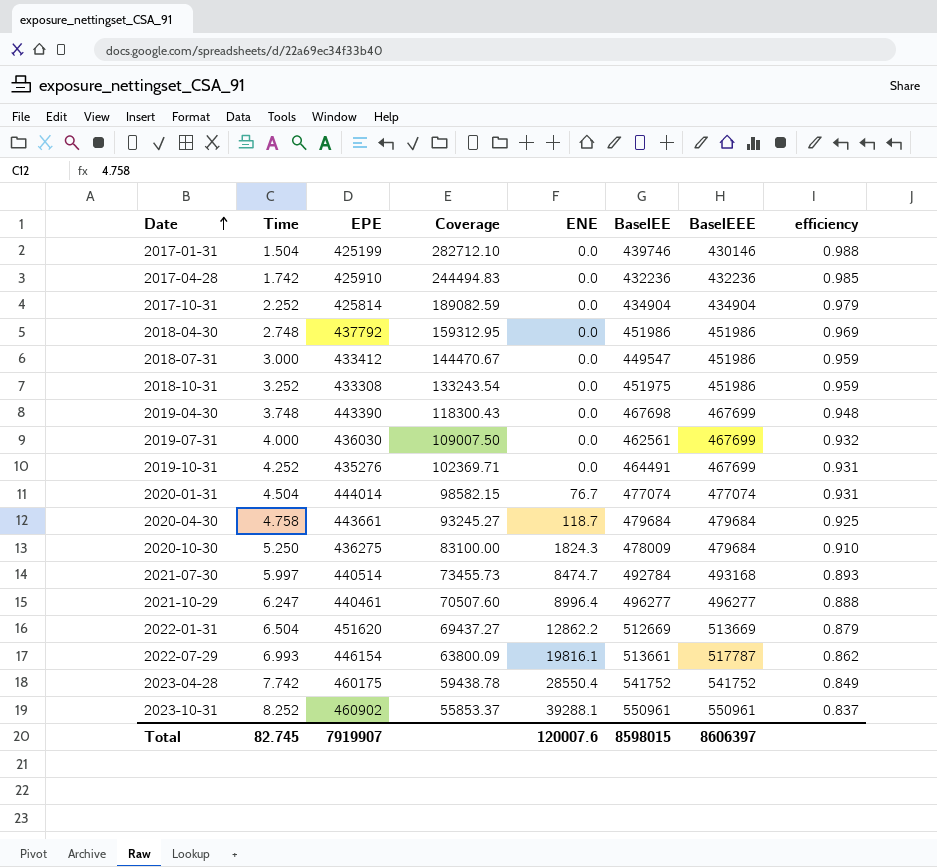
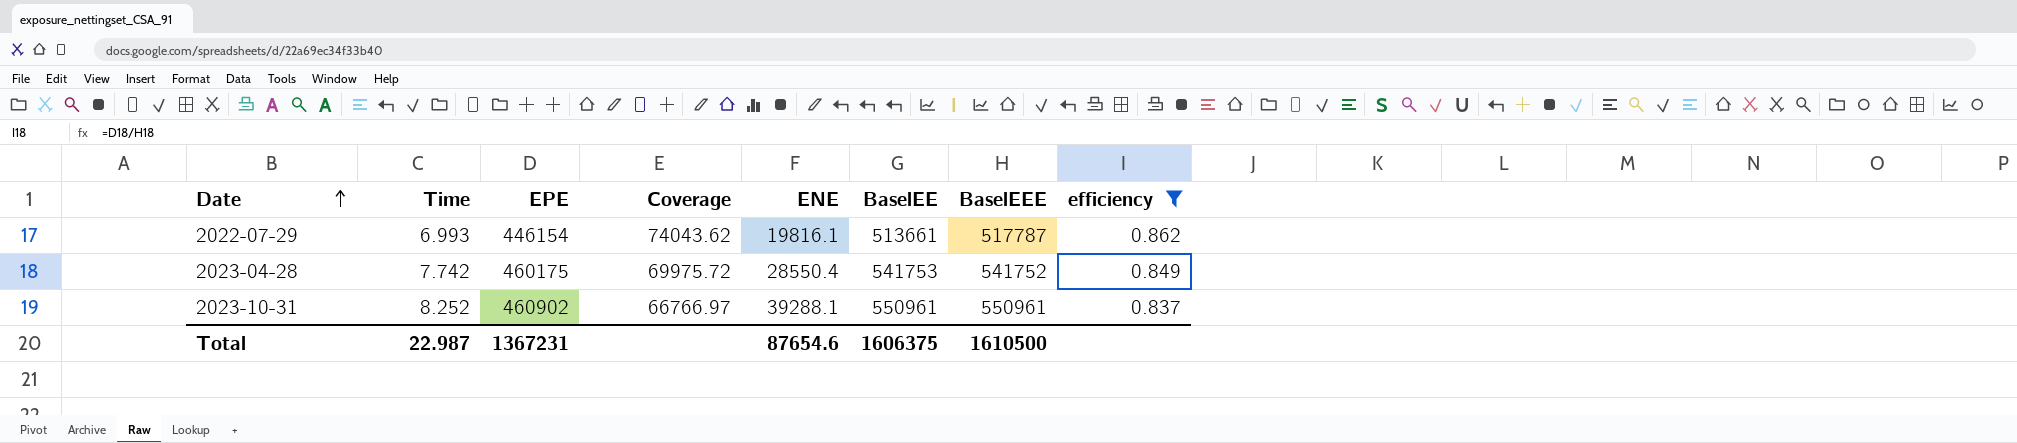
filter: none -> efficiency <= 0.862
column Coverage | formula: [EPE] / [Time] -> [BaselEEE] / [Time]
2023-04-28 | BaselEE: 541752 -> 541753
Total | Time: 82.745 -> 22.987
Total | EPE: 7919907 -> 1367231
Total | ENE: 120007.6 -> 87654.6
Total | BaselEE: 8598015 -> 1606375
Total | BaselEEE: 8606397 -> 1610500

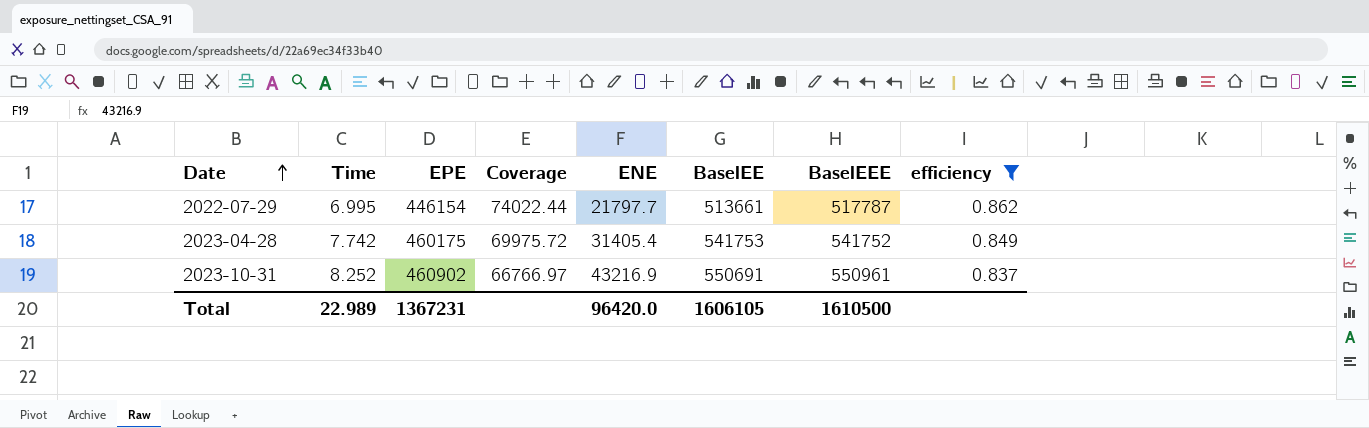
2022-07-29 | Time: 6.993 -> 6.995
2022-07-29 | Coverage: 74043.62 -> 74022.44
2022-07-29 | ENE: 19816.1 -> 21797.7
2023-04-28 | ENE: 28550.4 -> 31405.4
2023-10-31 | ENE: 39288.1 -> 43216.9
2023-10-31 | BaselEE: 550961 -> 550691
Total | Time: 22.987 -> 22.989
Total | ENE: 87654.6 -> 96420.0
Total | BaselEE: 1606375 -> 1606105

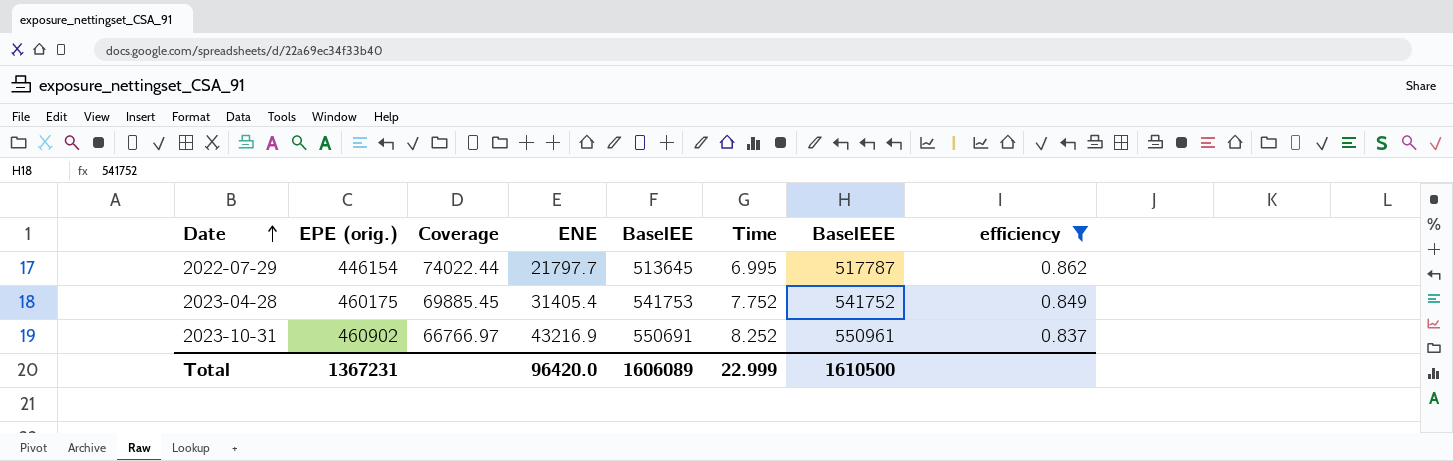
column name: EPE -> EPE (orig.)
column Time | position: 2 -> 6
2022-07-29 | BaselEE: 513661 -> 513645
2023-04-28 | Coverage: 69975.72 -> 69885.45
2023-04-28 | Time: 7.742 -> 7.752
Total | BaselEE: 1606105 -> 1606089
Total | Time: 22.989 -> 22.999

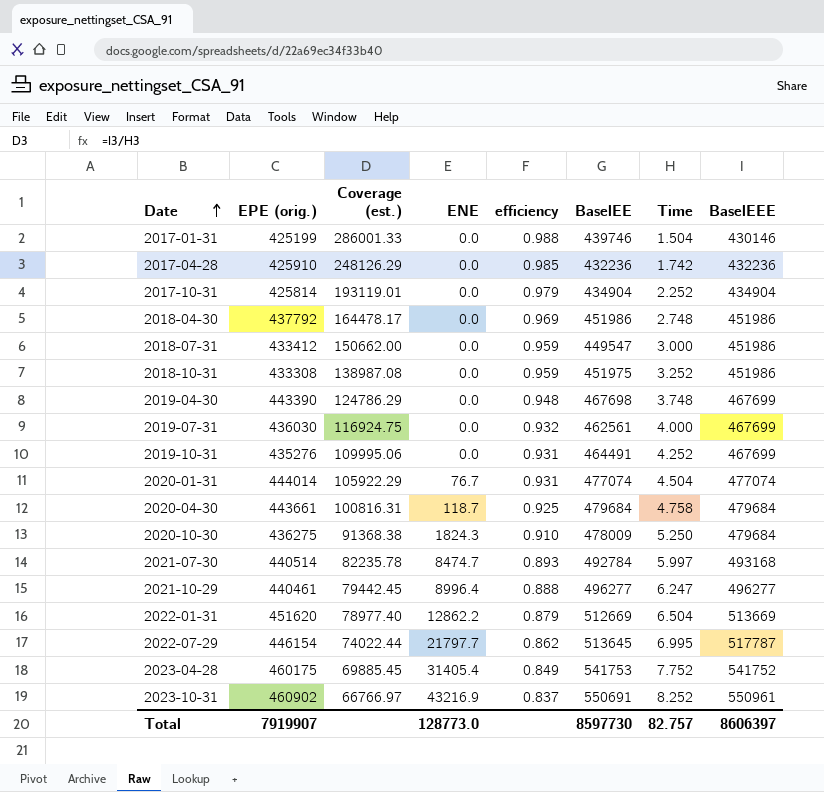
filter: efficiency <= 0.862 -> none
column name: Coverage -> Coverage (est.)
column efficiency | position: 8 -> 5
Total | EPE (orig.): 1367231 -> 7919907
Total | ENE: 96420.0 -> 128773.0
Total | BaselEE: 1606089 -> 8597730
Total | Time: 22.999 -> 82.757
Total | BaselEEE: 1610500 -> 8606397

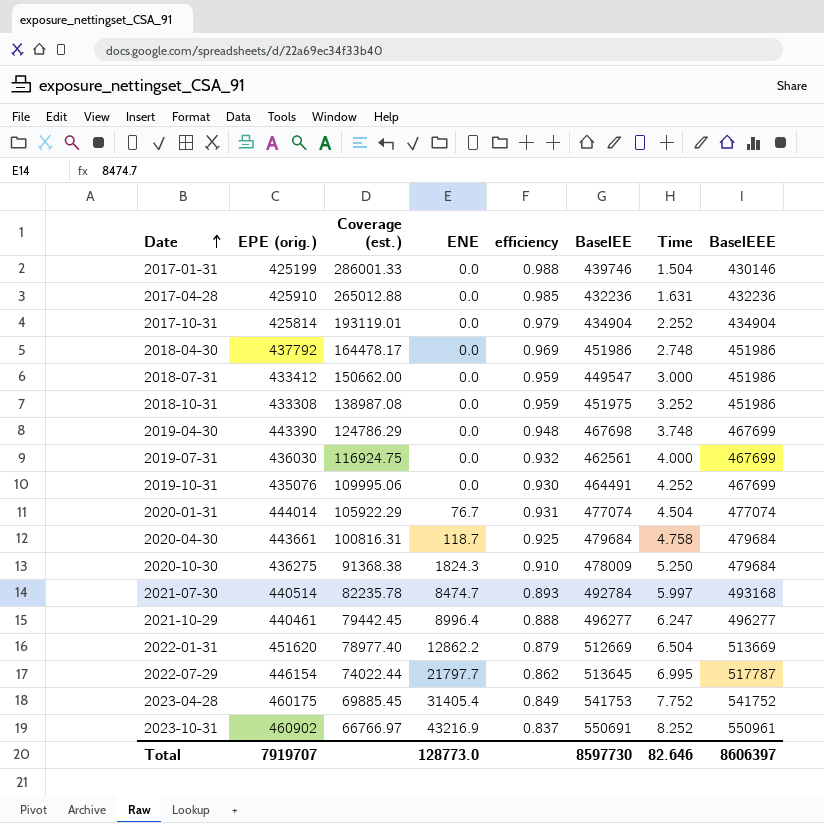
2017-04-28 | Coverage (est.): 248126.29 -> 265012.88
2017-04-28 | Time: 1.742 -> 1.631
2019-10-31 | EPE (orig.): 435276 -> 435076
2019-10-31 | efficiency: 0.931 -> 0.930
Total | EPE (orig.): 7919907 -> 7919707
Total | Time: 82.757 -> 82.646

